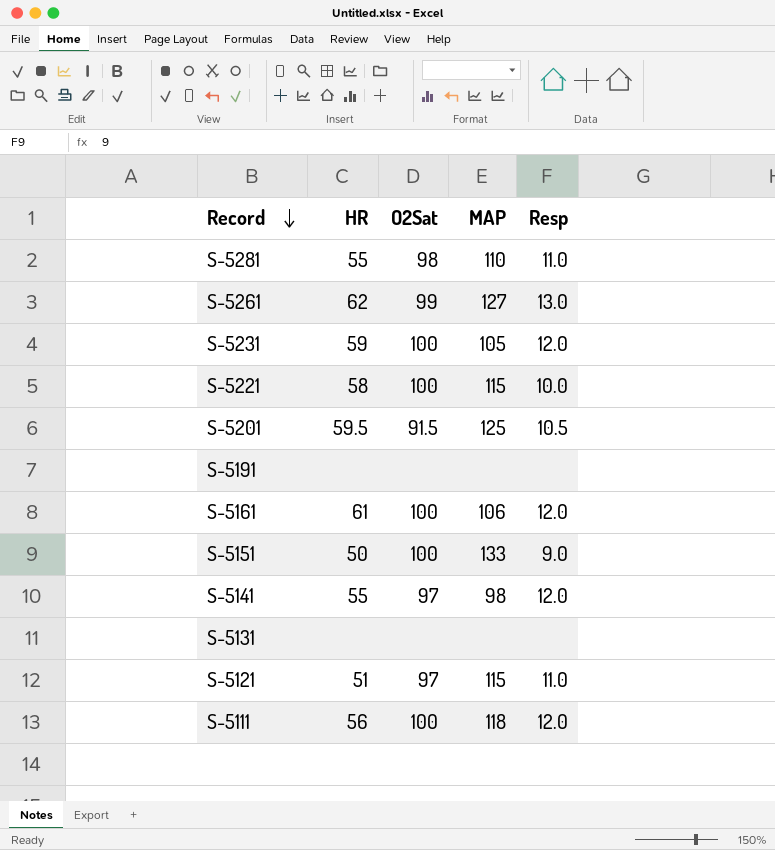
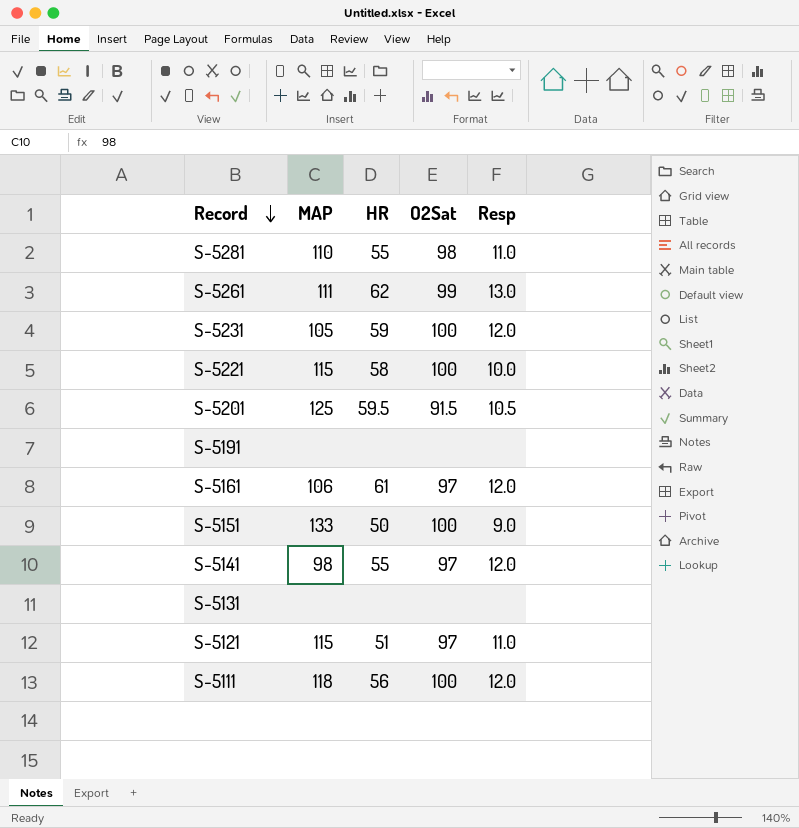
column MAP | position: 4 -> 2
S-5261 | MAP: 127 -> 111
S-5161 | O2Sat: 100 -> 97

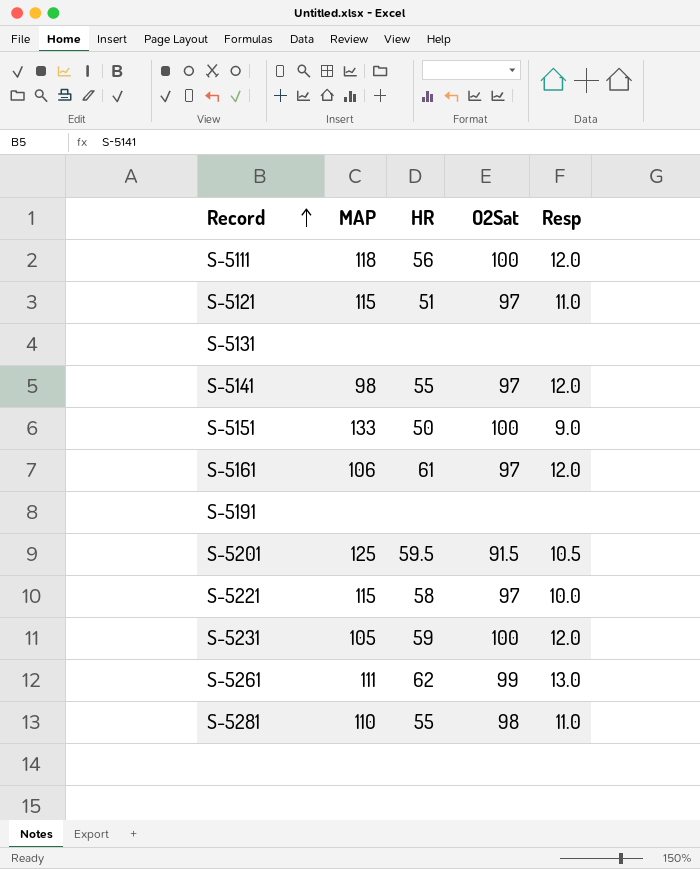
row order: Record descending -> Record ascending
S-5221 | O2Sat: 100 -> 97

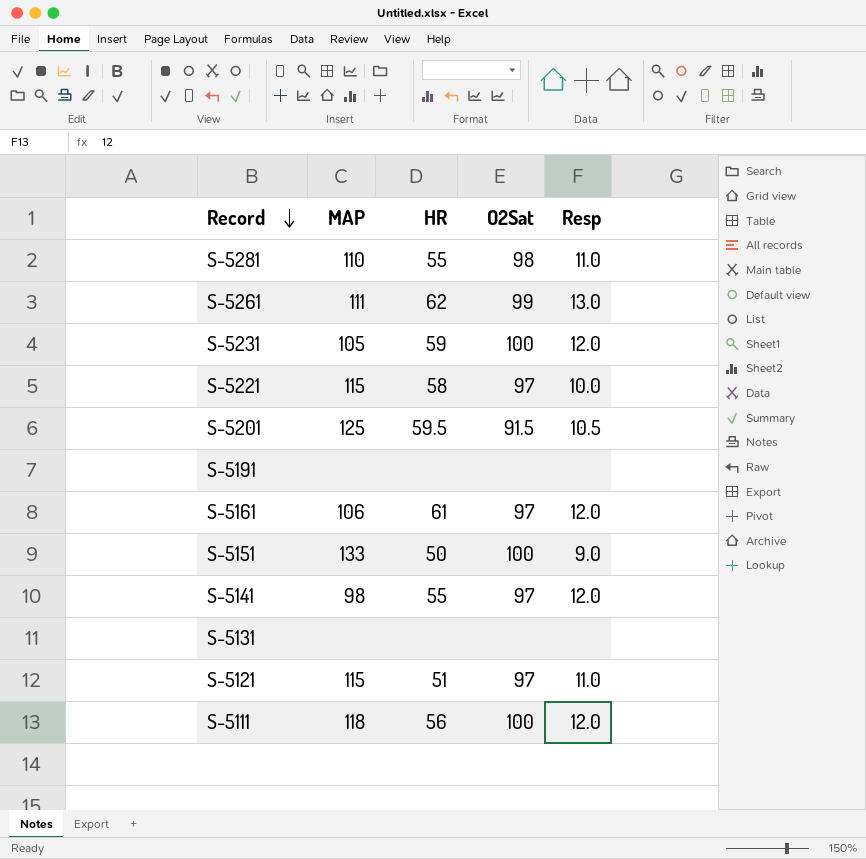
row order: Record ascending -> Record descending

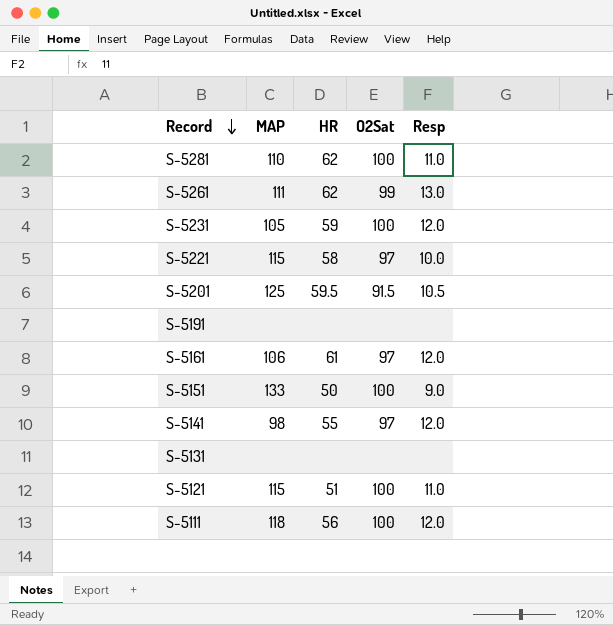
S-5281 | HR: 55 -> 62
S-5281 | O2Sat: 98 -> 100
S-5121 | O2Sat: 97 -> 100

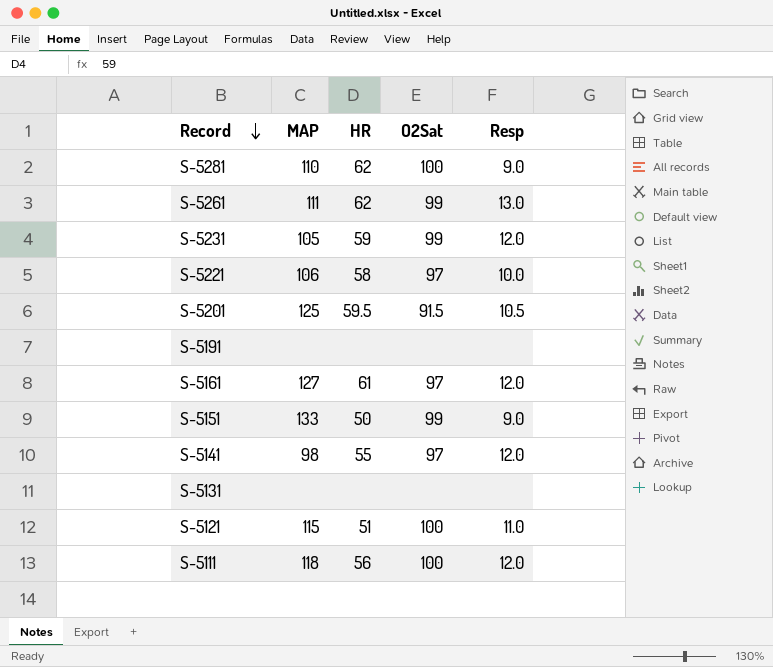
S-5281 | Resp: 11.0 -> 9.0
S-5231 | O2Sat: 100 -> 99
S-5221 | MAP: 115 -> 106
S-5161 | MAP: 106 -> 127
S-5151 | O2Sat: 100 -> 99

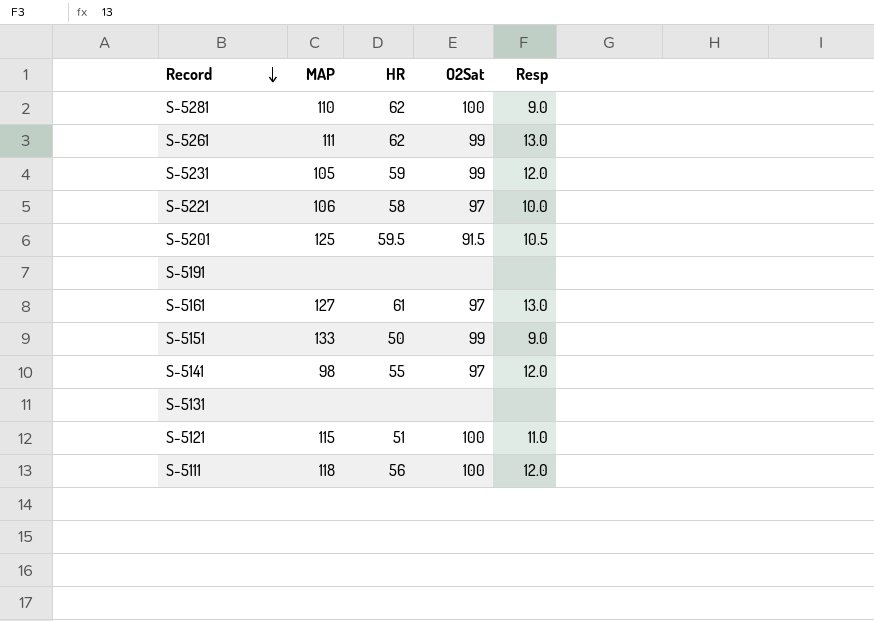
S-5161 | Resp: 12.0 -> 13.0

